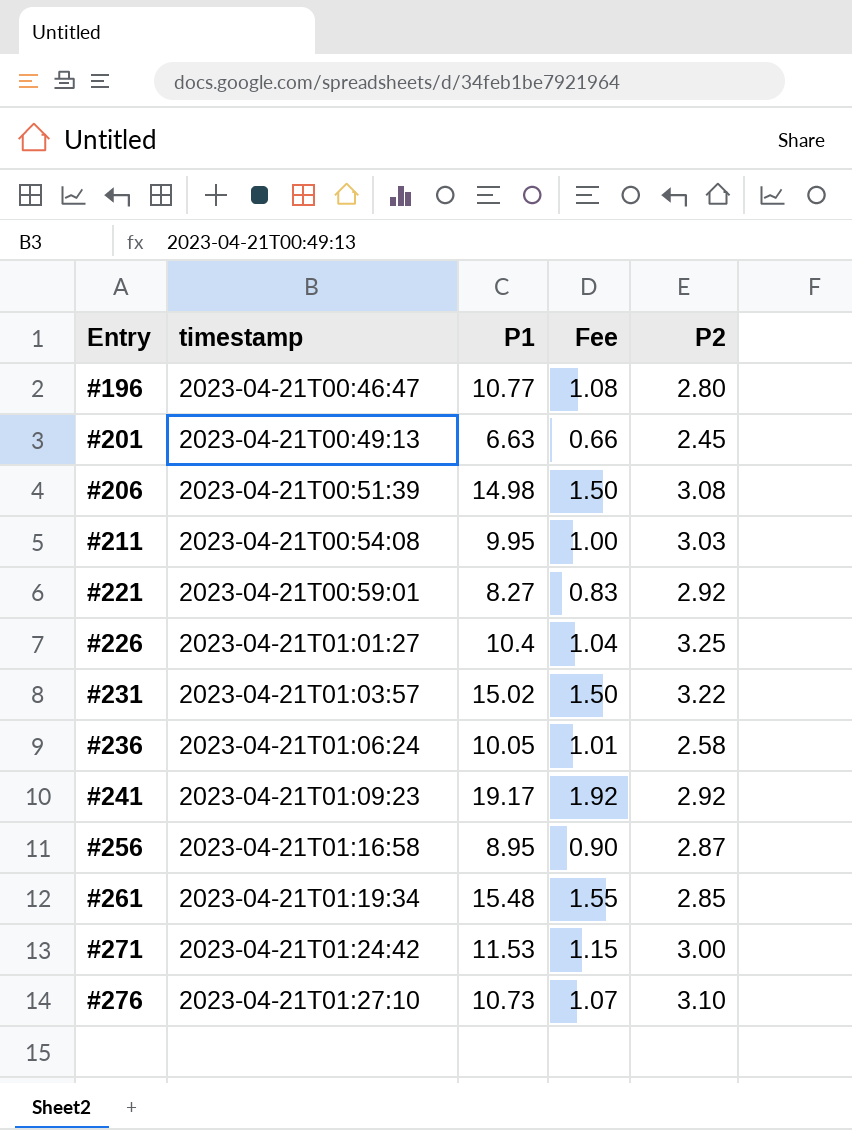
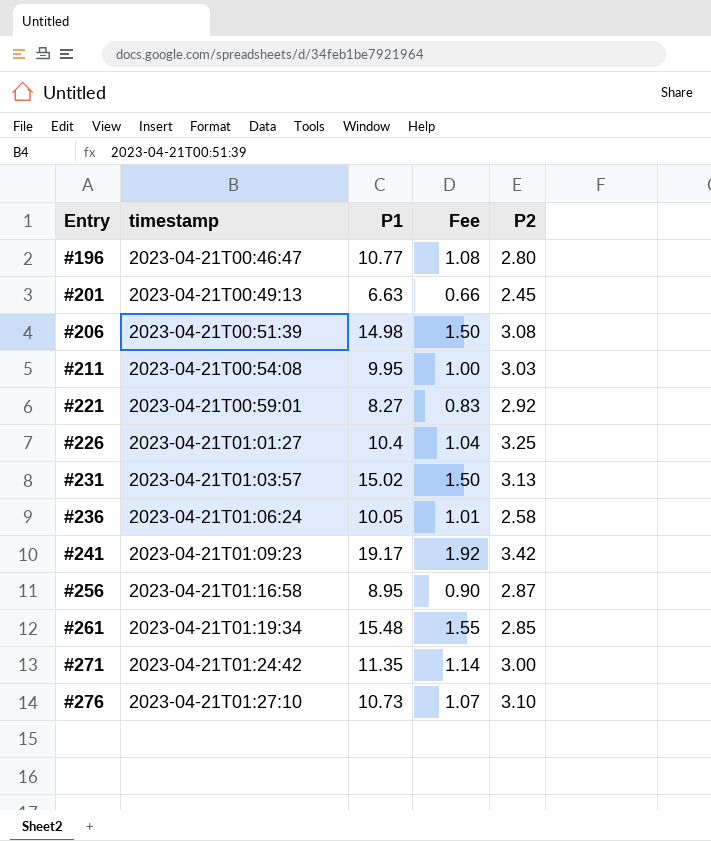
#231 | P2: 3.22 -> 3.13
#241 | P2: 2.92 -> 3.42
#271 | P1: 11.53 -> 11.35
#271 | Fee: 1.15 -> 1.14

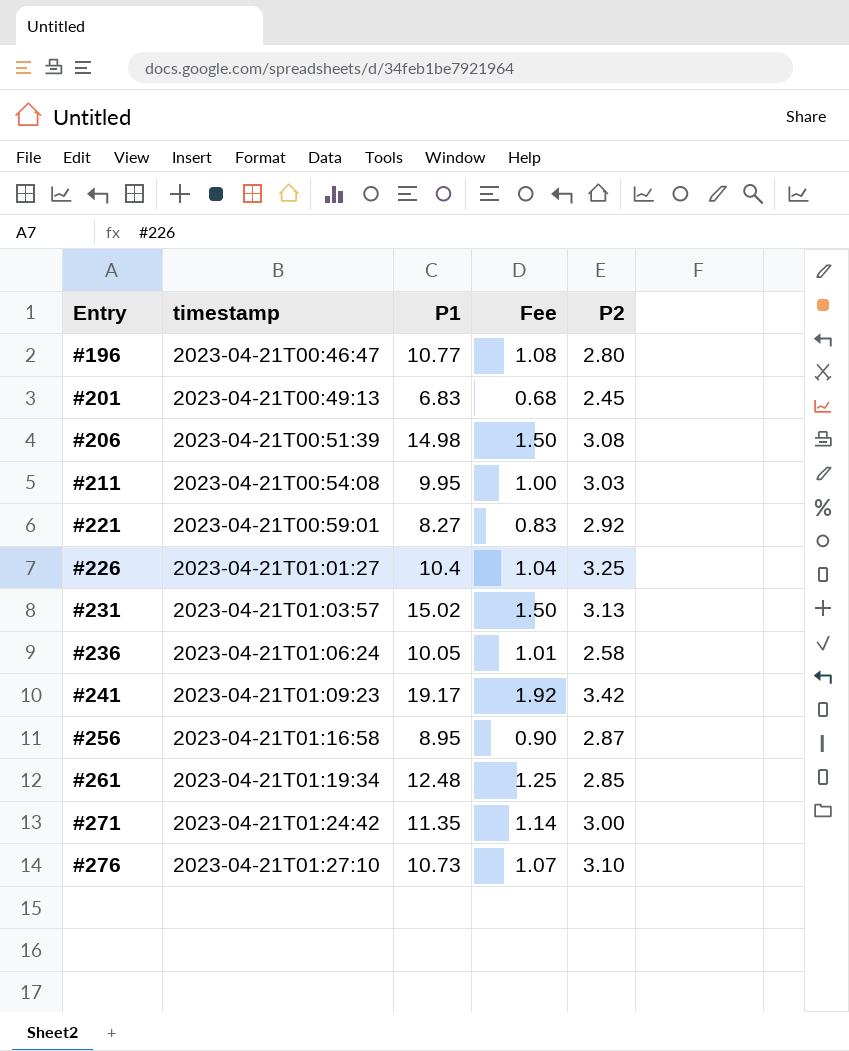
#201 | P1: 6.63 -> 6.83
#201 | Fee: 0.66 -> 0.68
#261 | P1: 15.48 -> 12.48
#261 | Fee: 1.55 -> 1.25

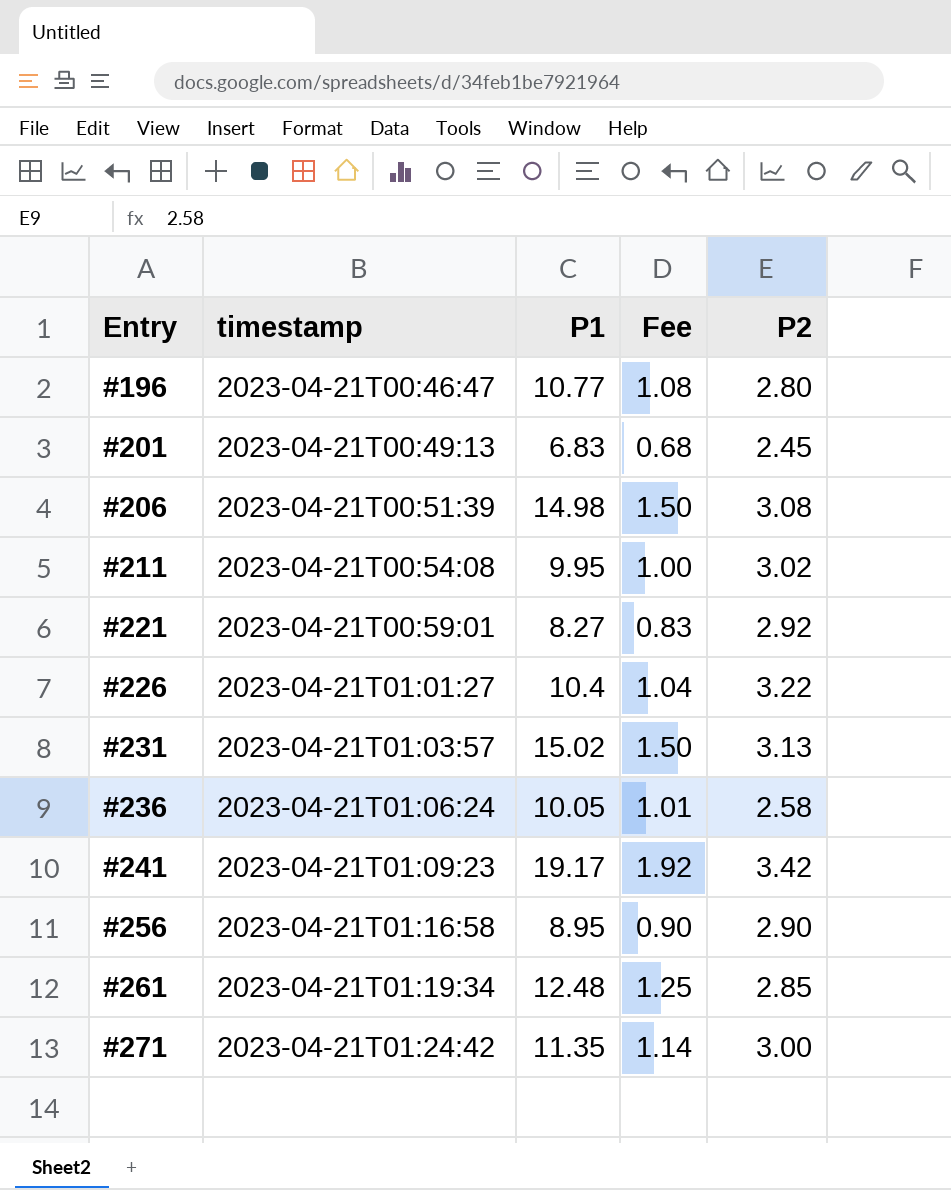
row #276: 2023-04-21T01:27:10 | 10.73 | 1.07 | 3.10 -> none
#211 | P2: 3.03 -> 3.02
#226 | P2: 3.25 -> 3.22
#256 | P2: 2.87 -> 2.90

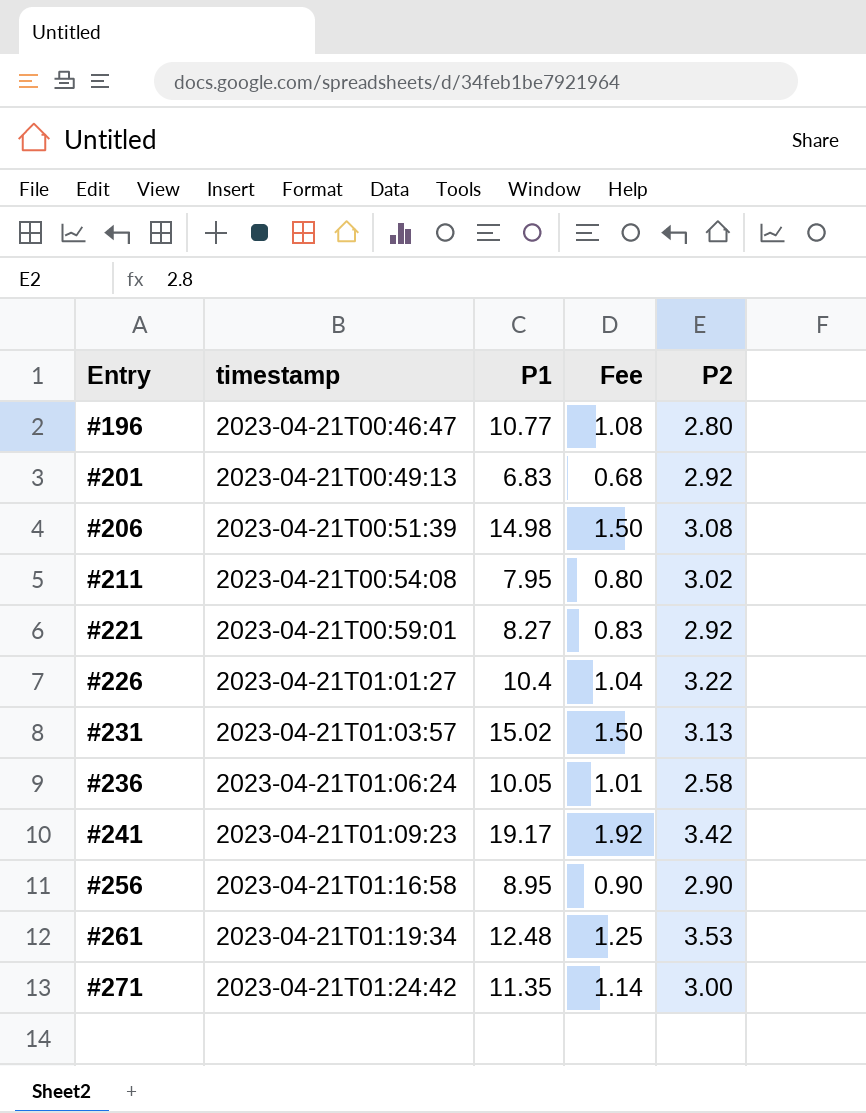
#201 | P2: 2.45 -> 2.92
#211 | P1: 9.95 -> 7.95
#211 | Fee: 1.00 -> 0.80
#261 | P2: 2.85 -> 3.53

